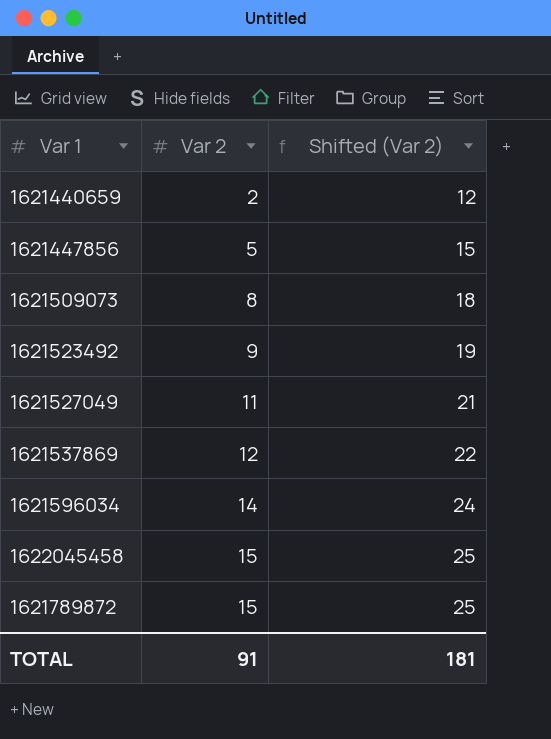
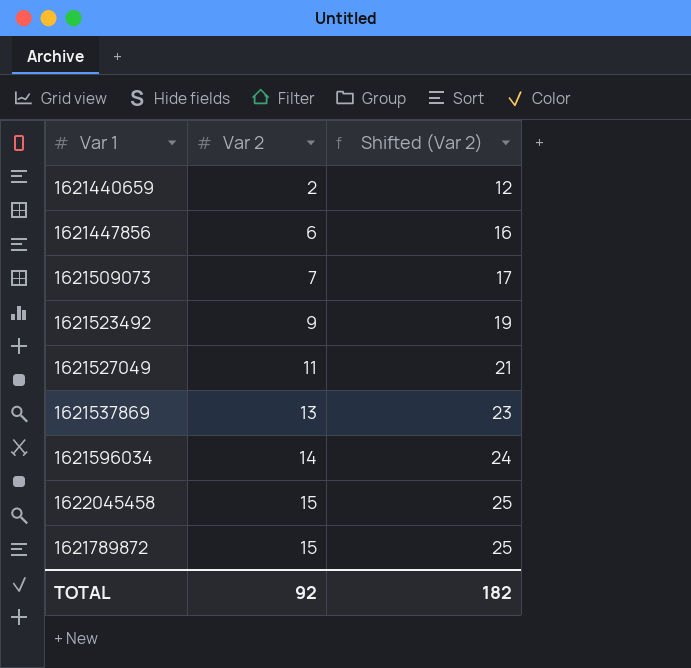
1621447856 | Var 2: 5 -> 6
1621447856 | Shifted (Var 2): 15 -> 16
1621509073 | Var 2: 8 -> 7
1621509073 | Shifted (Var 2): 18 -> 17
1621537869 | Var 2: 12 -> 13
1621537869 | Shifted (Var 2): 22 -> 23
TOTAL | Var 2: 91 -> 92
TOTAL | Shifted (Var 2): 181 -> 182

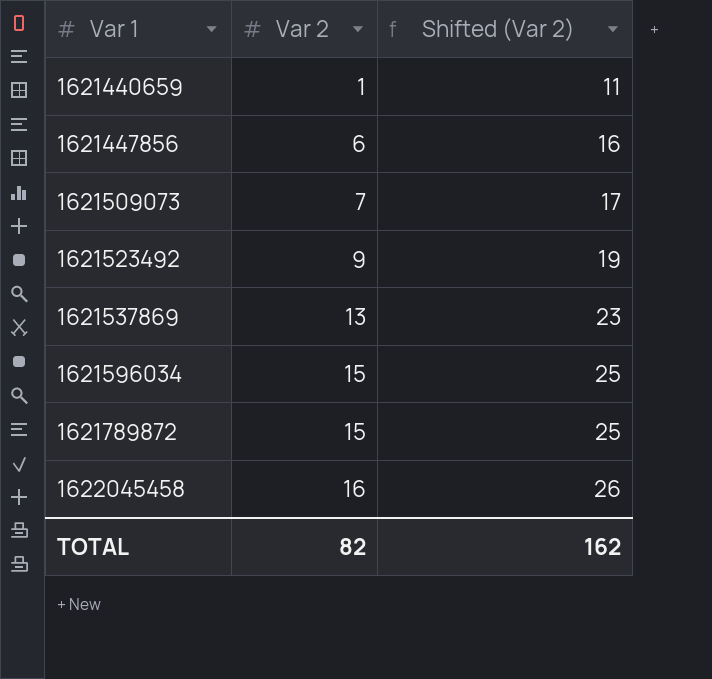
row order: Var 2 ascending -> Var 1 ascending
row 1621527049: 11 | 21 -> none
1621440659 | Var 2: 2 -> 1
1621440659 | Shifted (Var 2): 12 -> 11
1621596034 | Var 2: 14 -> 15
1621596034 | Shifted (Var 2): 24 -> 25
1622045458 | Var 2: 15 -> 16
1622045458 | Shifted (Var 2): 25 -> 26
TOTAL | Var 2: 92 -> 82
TOTAL | Shifted (Var 2): 182 -> 162

